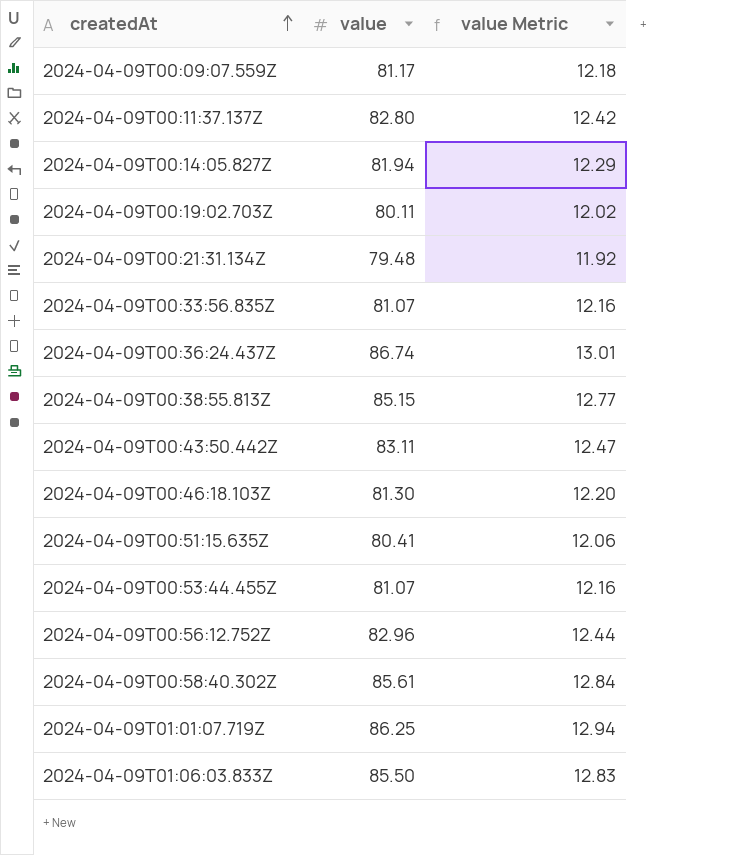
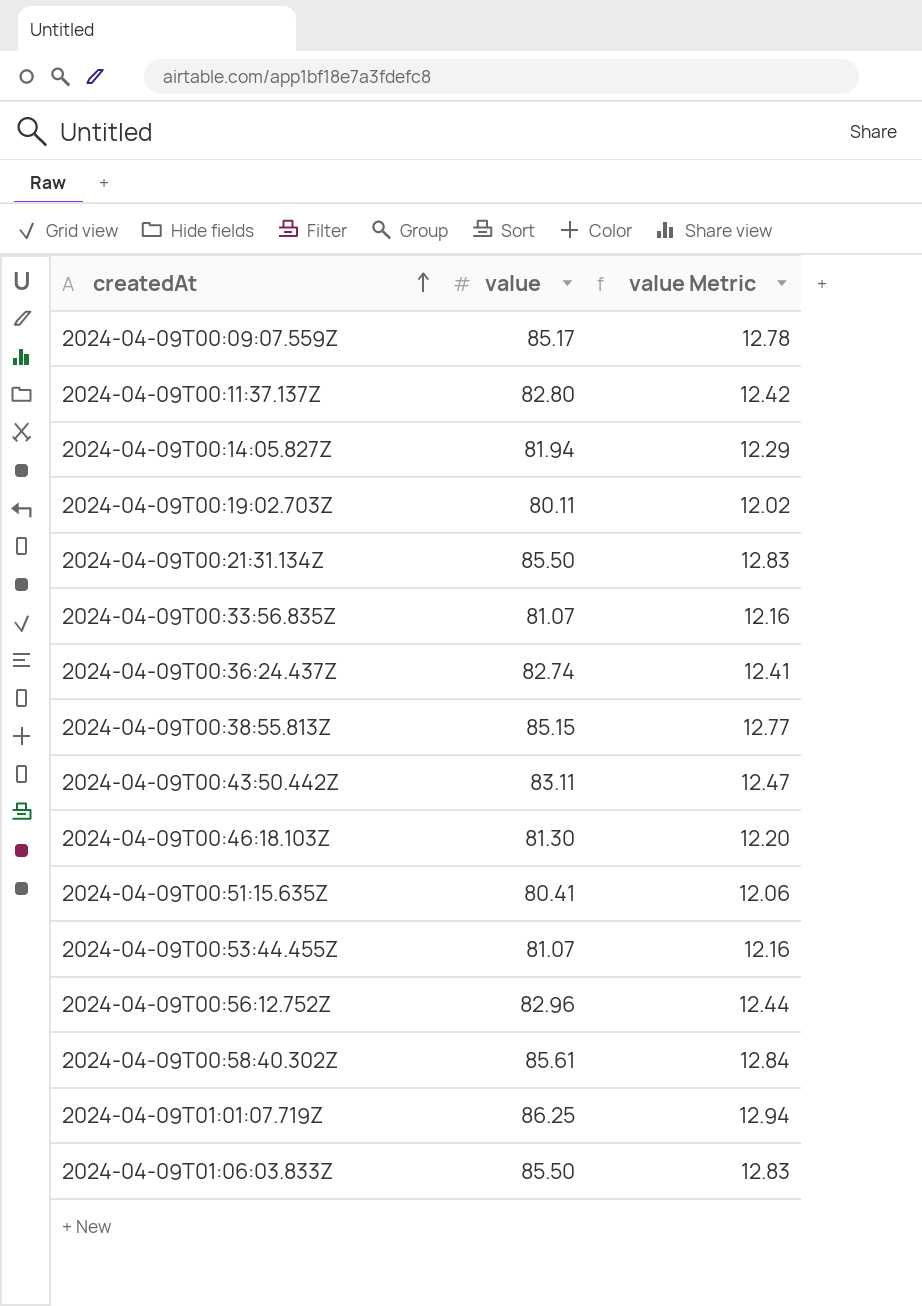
2024-04-09T00:09:07.559Z | value: 81.17 -> 85.17
2024-04-09T00:09:07.559Z | value Metric: 12.18 -> 12.78
2024-04-09T00:21:31.134Z | value: 79.48 -> 85.50
2024-04-09T00:21:31.134Z | value Metric: 11.92 -> 12.83
2024-04-09T00:36:24.437Z | value: 86.74 -> 82.74
2024-04-09T00:36:24.437Z | value Metric: 13.01 -> 12.41

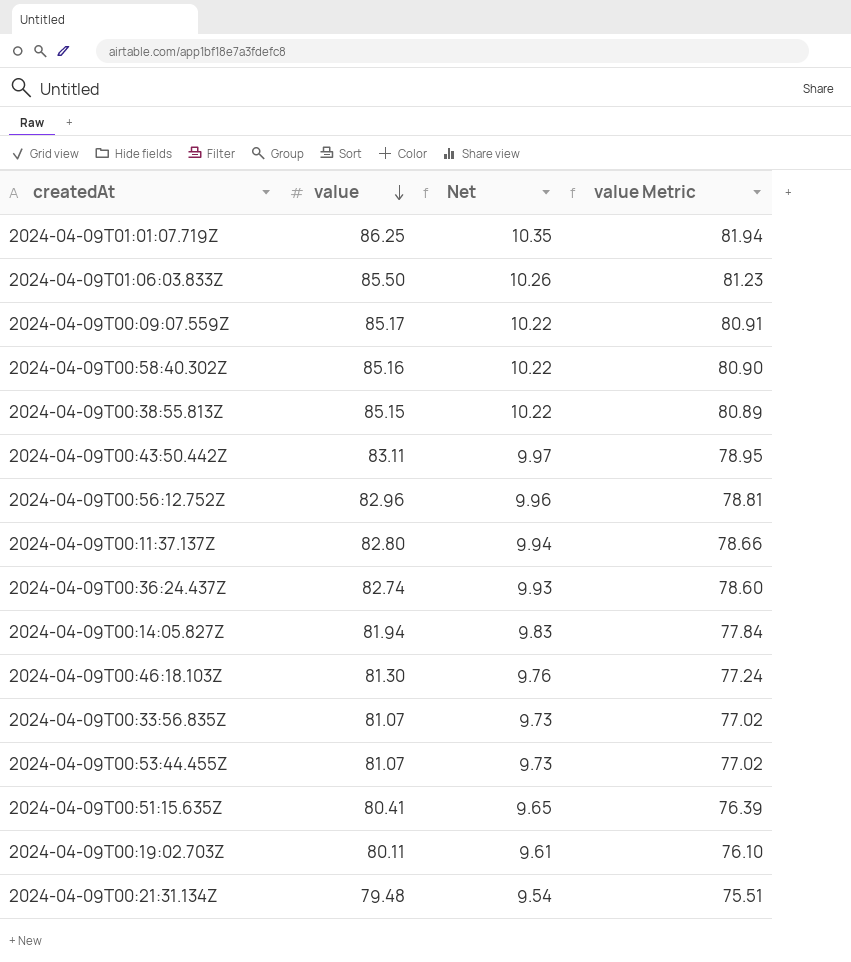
row order: createdAt ascending -> value descending
column Net | formula: none -> [value] * 0.12
column value Metric | formula: [value] * 0.15 -> [value] * 0.95
2024-04-09T00:58:40.302Z | value: 85.61 -> 85.16
2024-04-09T00:21:31.134Z | value: 85.50 -> 79.48

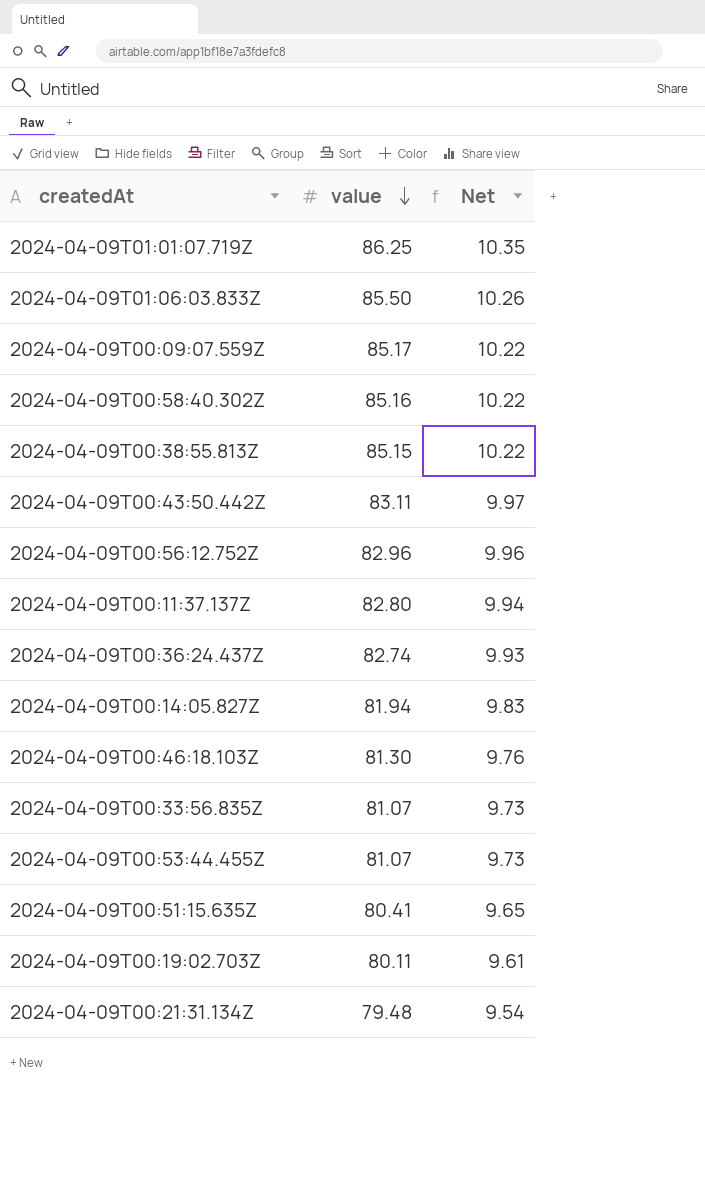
column value Metric | formula: [value] * 0.95 -> none

